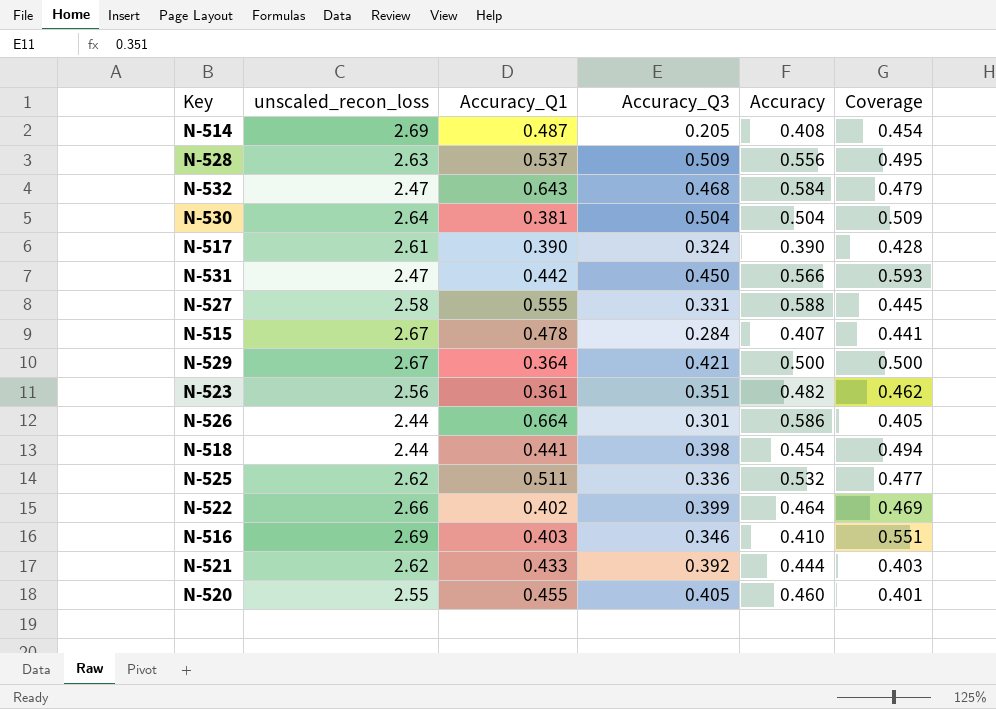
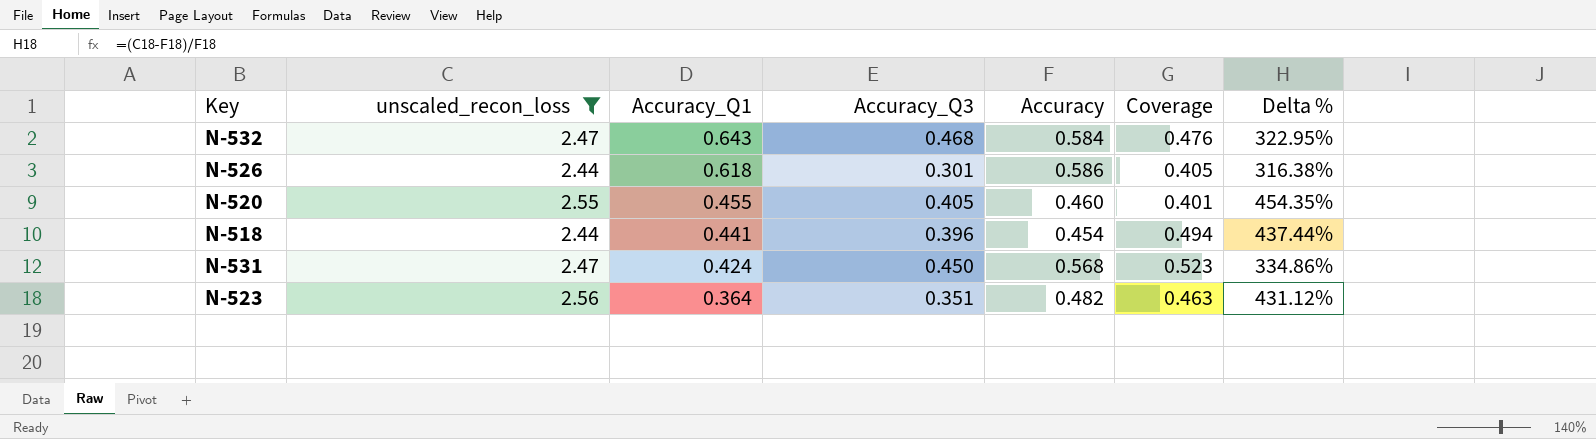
filter: none -> unscaled_recon_loss <= 2.56
row order: none -> Accuracy_Q1 descending
column Delta % | formula: none -> ([unscaled_recon_loss] - [Accuracy]) / [Accuracy]
N-532 | Coverage: 0.479 -> 0.476
N-526 | Accuracy_Q1: 0.664 -> 0.618
N-518 | Accuracy_Q3: 0.398 -> 0.396
N-531 | Accuracy_Q1: 0.442 -> 0.424
N-531 | Accuracy: 0.566 -> 0.568
N-531 | Coverage: 0.593 -> 0.523
N-523 | Accuracy_Q1: 0.361 -> 0.364
N-523 | Coverage: 0.462 -> 0.463

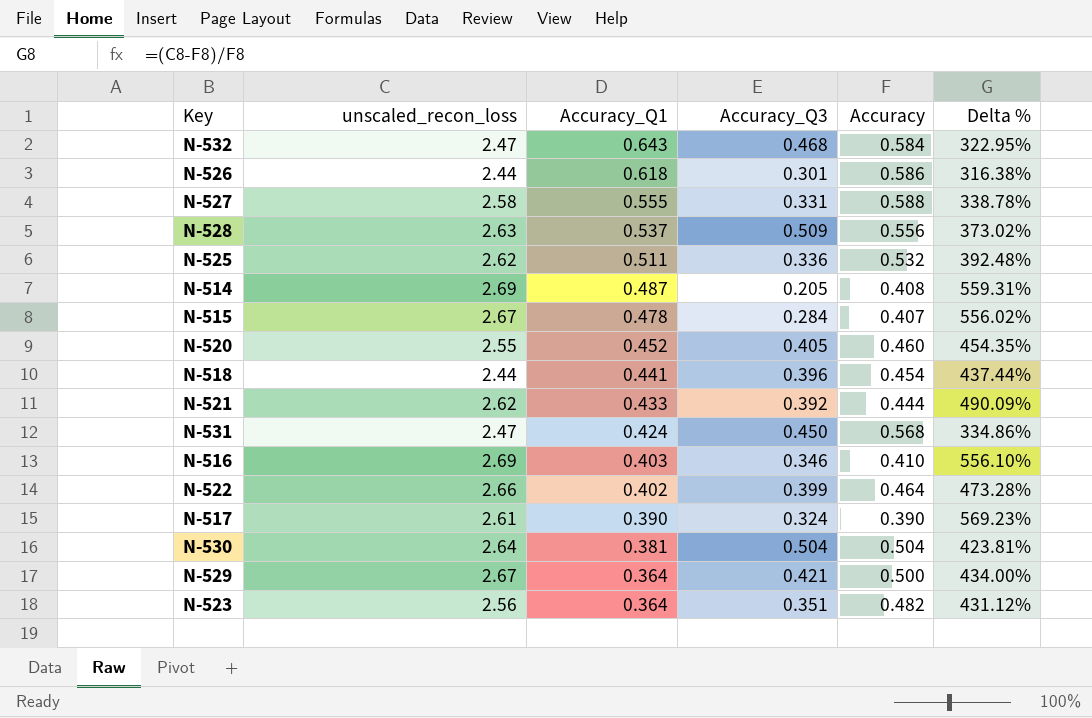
filter: unscaled_recon_loss <= 2.56 -> none
column Coverage | position: 6 -> none
N-520 | Accuracy_Q1: 0.455 -> 0.452

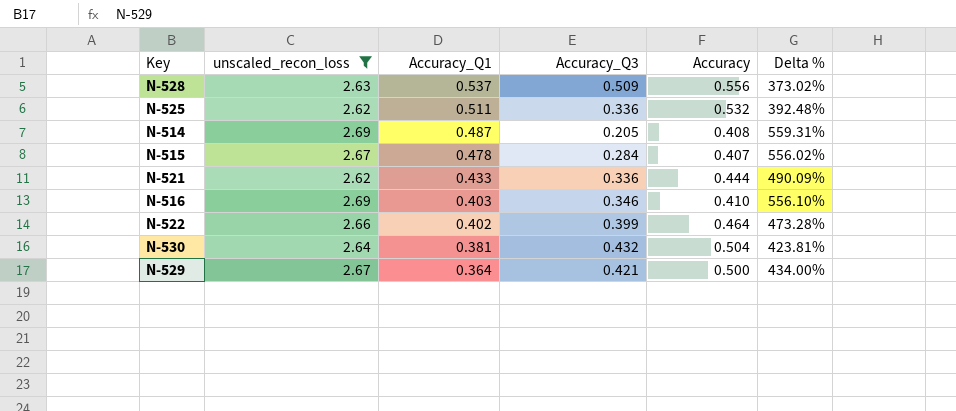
filter: none -> unscaled_recon_loss >= 2.62
N-521 | Accuracy_Q3: 0.392 -> 0.336
N-530 | Accuracy_Q3: 0.504 -> 0.432

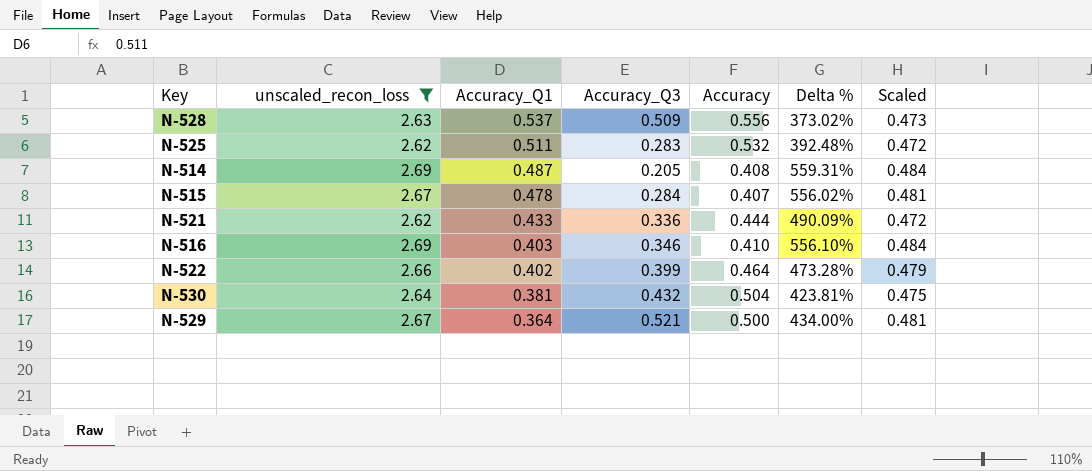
column Scaled | formula: none -> [unscaled_recon_loss] * 0.18
N-525 | Accuracy_Q3: 0.336 -> 0.283
N-529 | Accuracy_Q3: 0.421 -> 0.521

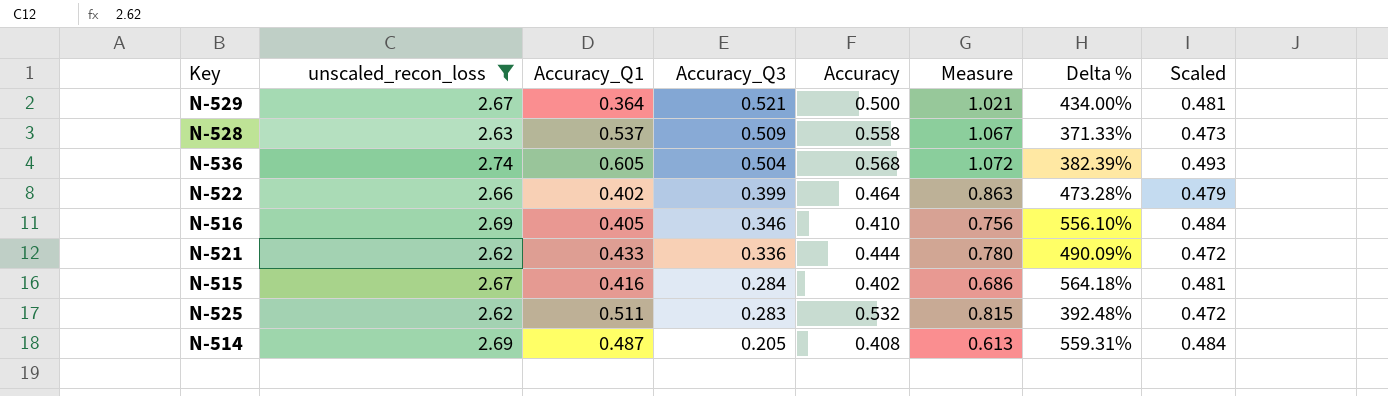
row order: Accuracy_Q1 descending -> Accuracy_Q3 descending
column Measure | formula: none -> [Accuracy_Q3] + [Accuracy]
row N-530: 2.64 | 0.381 | 0.432 | 0.504 | 423.81% | 0.475 -> none
N-528 | Accuracy: 0.556 -> 0.558
N-528 | Delta %: 373.02% -> 371.33%
row N-536: none -> 2.74 | 0.605 | 0.504 | 0.568 | 1.072 | 382.39% | 0.493
N-516 | Accuracy_Q1: 0.403 -> 0.405
N-515 | Accuracy_Q1: 0.478 -> 0.416
N-515 | Accuracy: 0.407 -> 0.402
N-515 | Delta %: 556.02% -> 564.18%

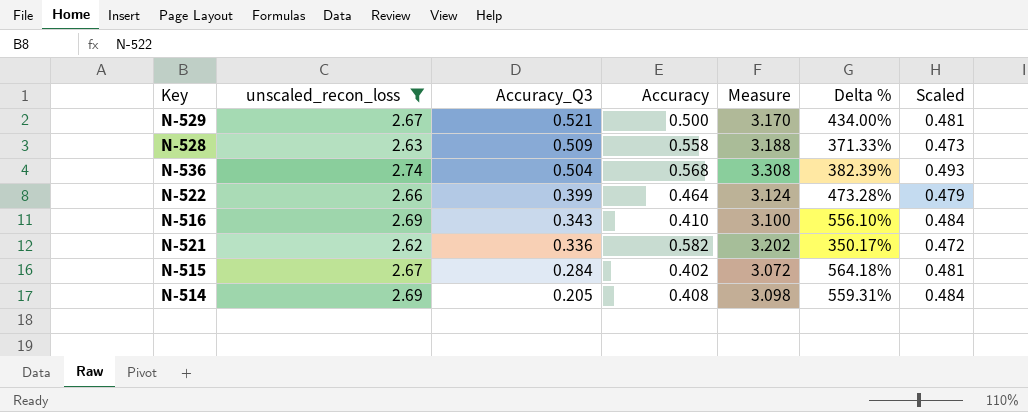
column Accuracy_Q1 | position: 3 -> none
column Measure | formula: [Accuracy_Q3] + [Accuracy] -> [unscaled_recon_loss] + [Accuracy]
row N-525: 2.62 | 0.511 | 0.283 | 0.532 | 0.815 | 392.48% | 0.472 -> none
N-516 | Accuracy_Q3: 0.346 -> 0.343
N-521 | Accuracy: 0.444 -> 0.582
N-521 | Delta %: 490.09% -> 350.17%

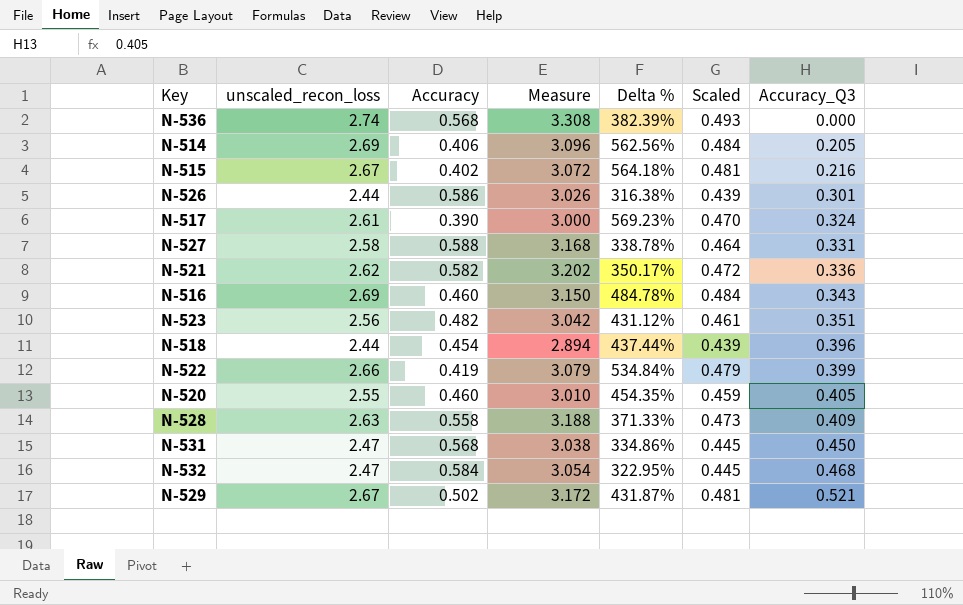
filter: unscaled_recon_loss >= 2.62 -> none
row order: Accuracy_Q3 descending -> Accuracy_Q3 ascending
column Accuracy_Q3 | position: 3 -> 7
N-536 | Accuracy_Q3: 0.504 -> 0.000
N-514 | Accuracy: 0.408 -> 0.406
N-514 | Measure: 3.098 -> 3.096
N-514 | Delta %: 559.31% -> 562.56%
N-515 | Accuracy_Q3: 0.284 -> 0.216
N-516 | Accuracy: 0.410 -> 0.460
N-516 | Measure: 3.100 -> 3.150
N-516 | Delta %: 556.10% -> 484.78%
N-522 | Accuracy: 0.464 -> 0.419
N-522 | Measure: 3.124 -> 3.079
N-522 | Delta %: 473.28% -> 534.84%
N-528 | Accuracy_Q3: 0.509 -> 0.409
N-529 | Accuracy: 0.500 -> 0.502
N-529 | Measure: 3.170 -> 3.172
N-529 | Delta %: 434.00% -> 431.87%

